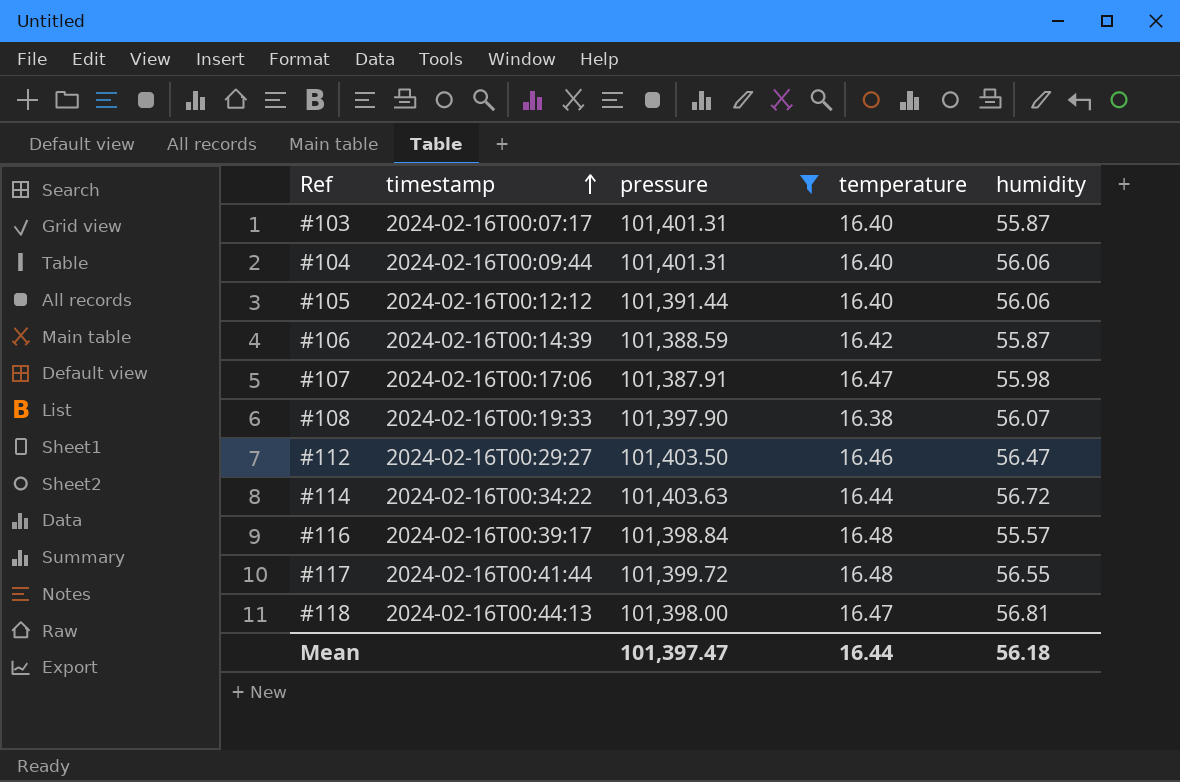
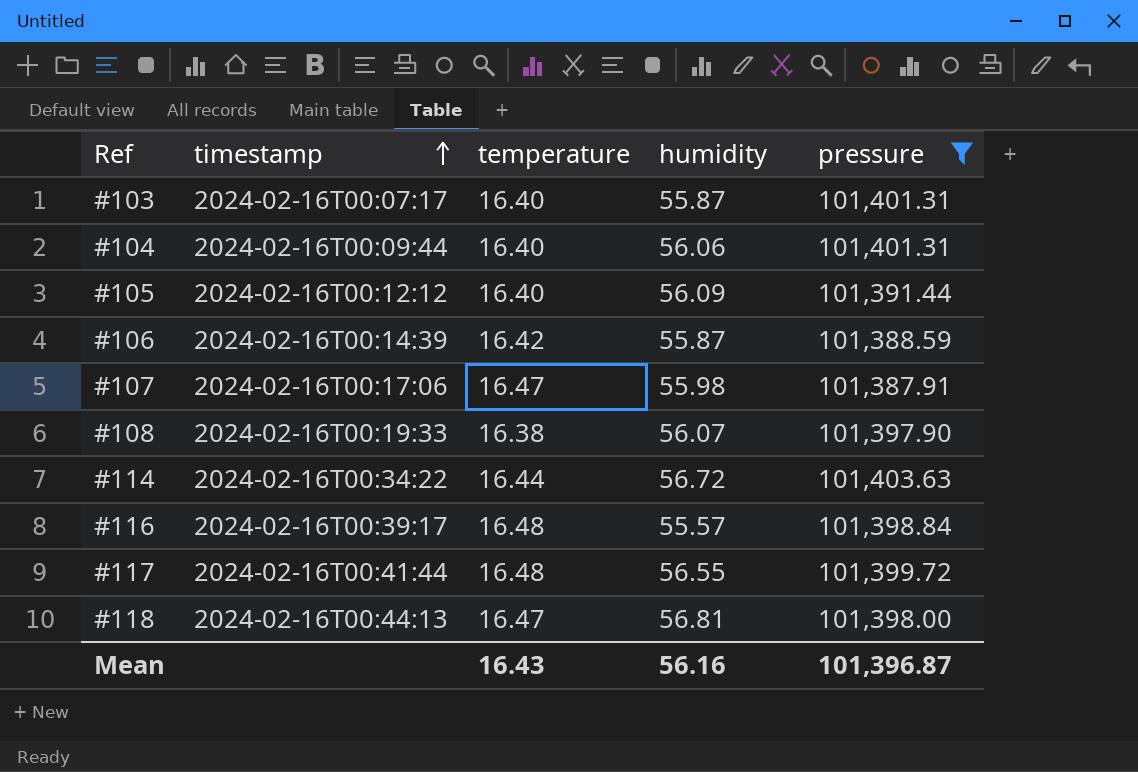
column pressure | position: 3 -> 5
row #112: 2024-02-16T00:29:27 | 101,403.50 | 16.46 | 56.47 -> none
#105 | humidity: 56.06 -> 56.09
Mean | temperature: 16.44 -> 16.43
Mean | humidity: 56.18 -> 56.16
Mean | pressure: 101,397.47 -> 101,396.87

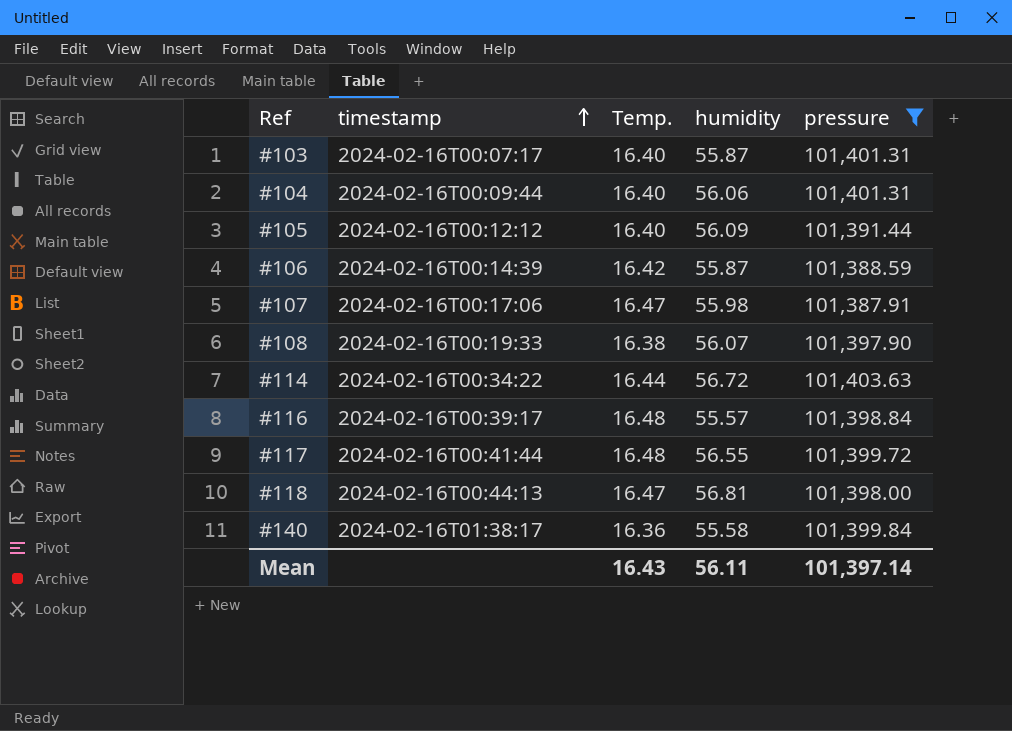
column name: temperature -> Temp.
row #140: none -> 2024-02-16T01:38:17 | 16.36 | 55.58 | 101,399.84
Mean | humidity: 56.16 -> 56.11
Mean | pressure: 101,396.87 -> 101,397.14

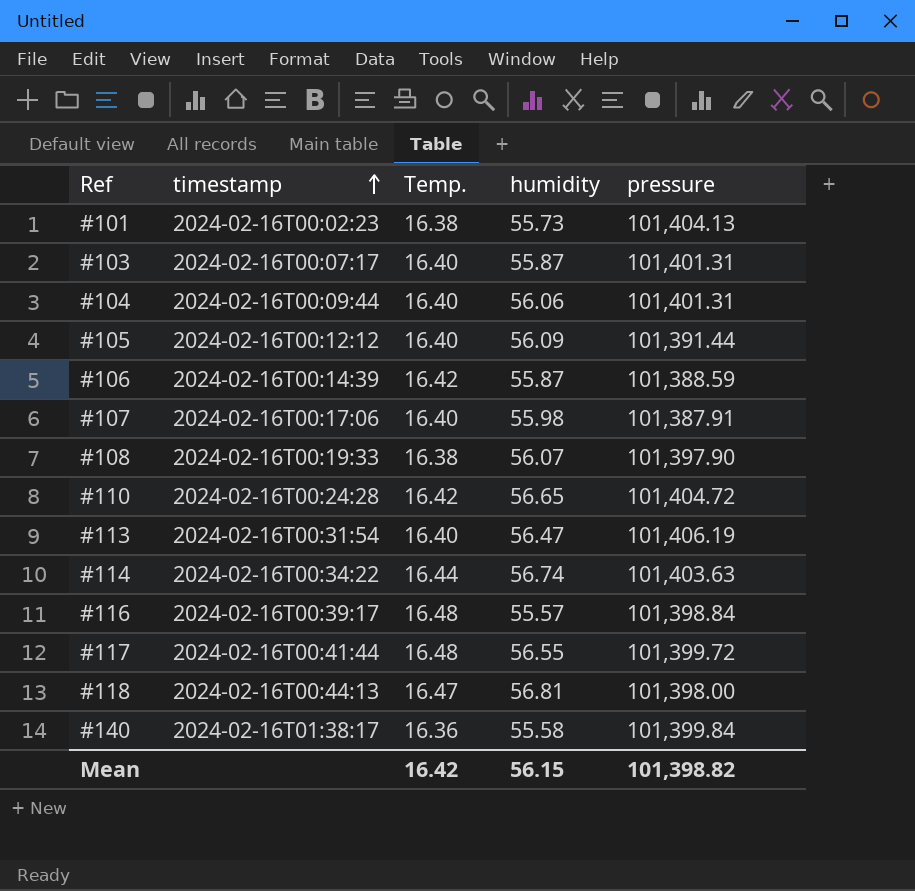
filter: pressure <= 101,403.63 -> none
#107 | Temp.: 16.47 -> 16.40
#114 | humidity: 56.72 -> 56.74
Mean | Temp.: 16.43 -> 16.42
Mean | humidity: 56.11 -> 56.15
Mean | pressure: 101,397.14 -> 101,398.82

